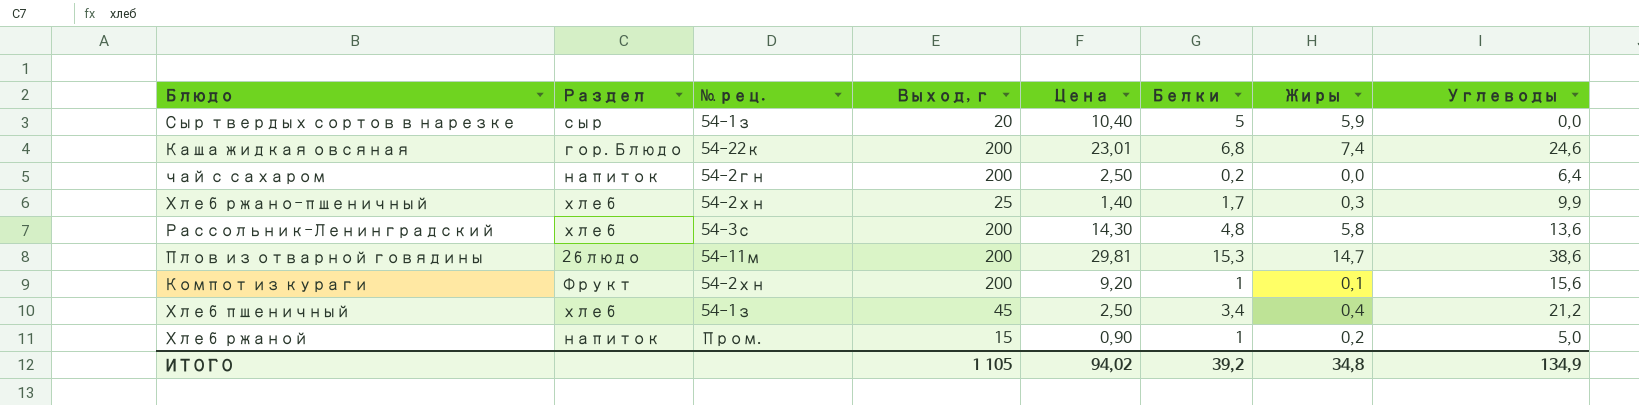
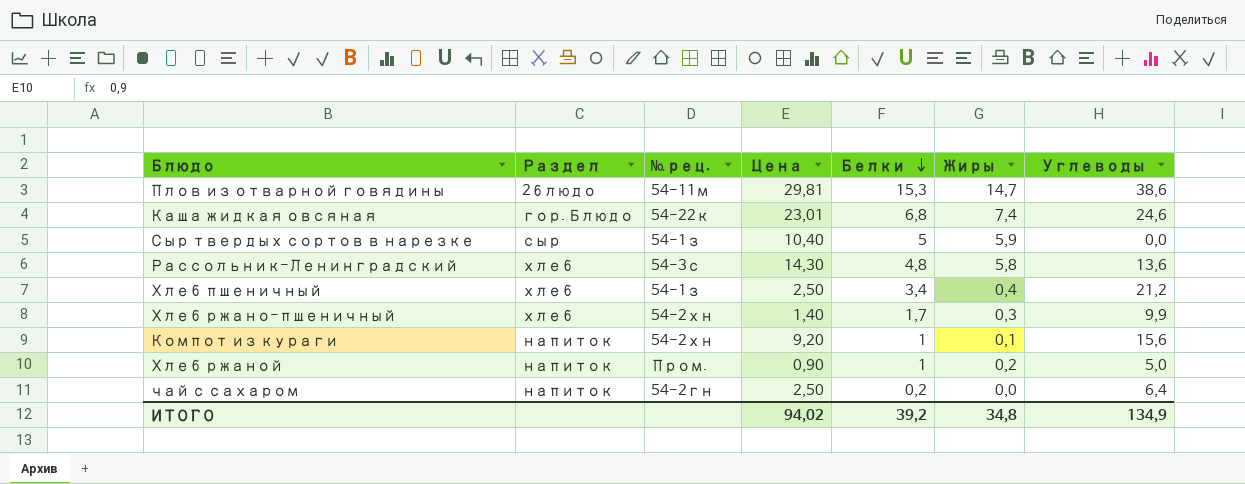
row order: none -> Белки descending
column Выход, г | position: 4 -> none
Компот из кураги | Раздел: Фрукт -> напиток

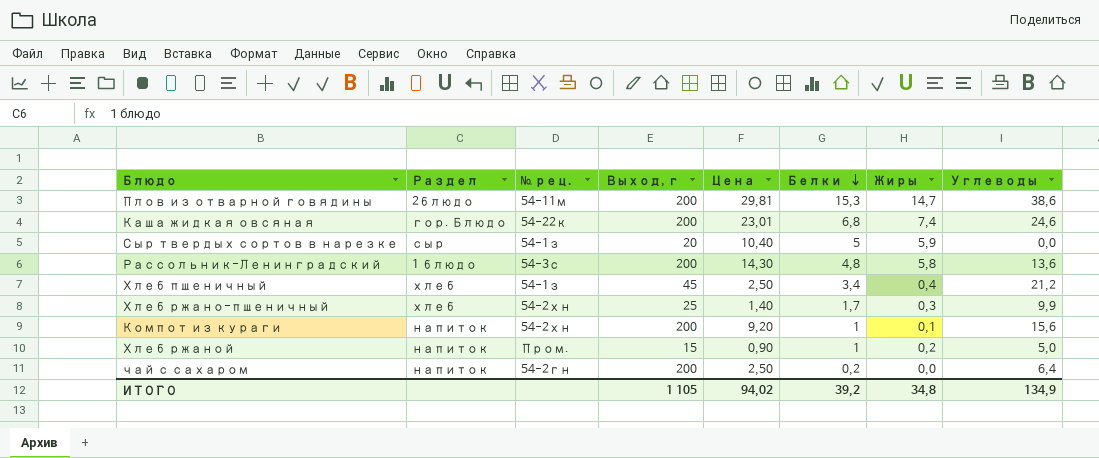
column Выход, г | position: none -> 4
Рассольник-Ленинградский | Раздел: хлеб -> 1 блюдо

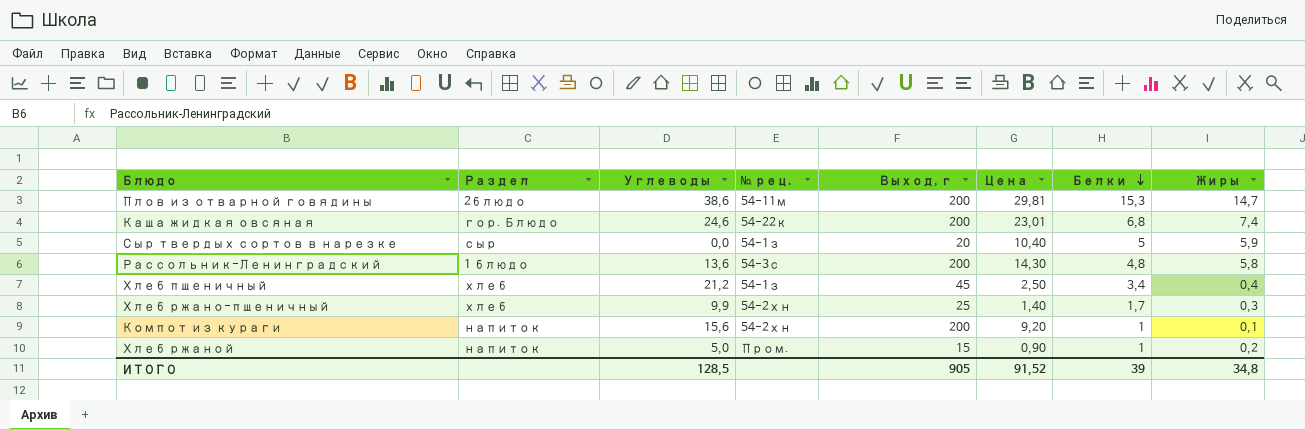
column Углеводы | position: 8 -> 3
row чай с сахаром: напиток | 54-2гн | 200 | 2,50 | 0,2 | 0,0 | 6,4 -> none
ИТОГО | Углеводы: 134,9 -> 128,5
ИТОГО | Выход, г: 1 105 -> 905
ИТОГО | Цена: 94,02 -> 91,52
ИТОГО | Белки: 39,2 -> 39

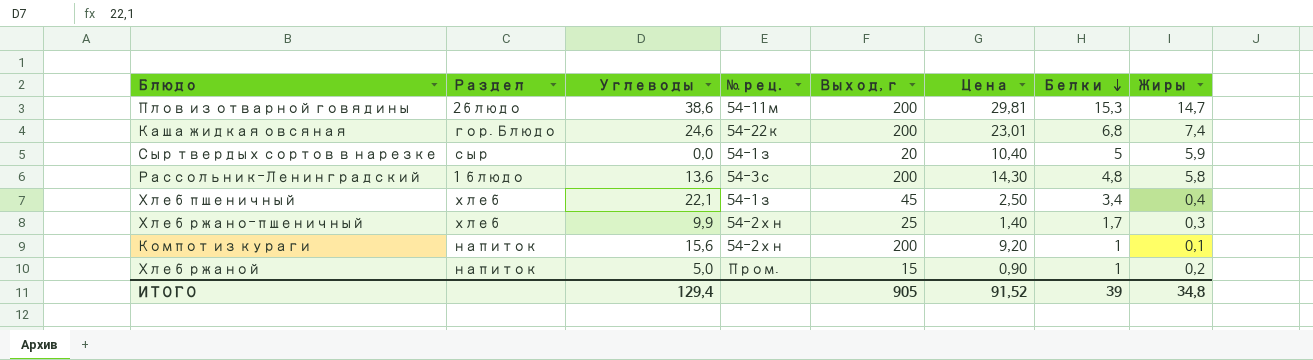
Хлеб пшеничный | Углеводы: 21,2 -> 22,1
ИТОГО | Углеводы: 128,5 -> 129,4

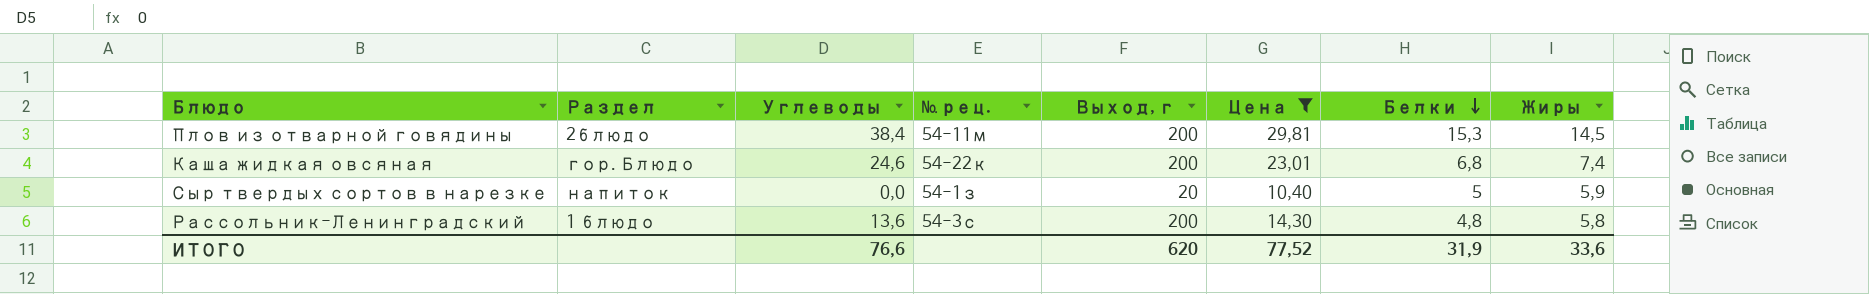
filter: none -> Цена >= 10,40
Плов из отварной говядины | Углеводы: 38,6 -> 38,4
Плов из отварной говядины | Жиры: 14,7 -> 14,5
Сыр твердых сортов в нарезке | Раздел: сыр -> напиток
ИТОГО | Углеводы: 129,4 -> 76,6
ИТОГО | Выход, г: 905 -> 620
ИТОГО | Цена: 91,52 -> 77,52
ИТОГО | Белки: 39 -> 31,9
ИТОГО | Жиры: 34,8 -> 33,6

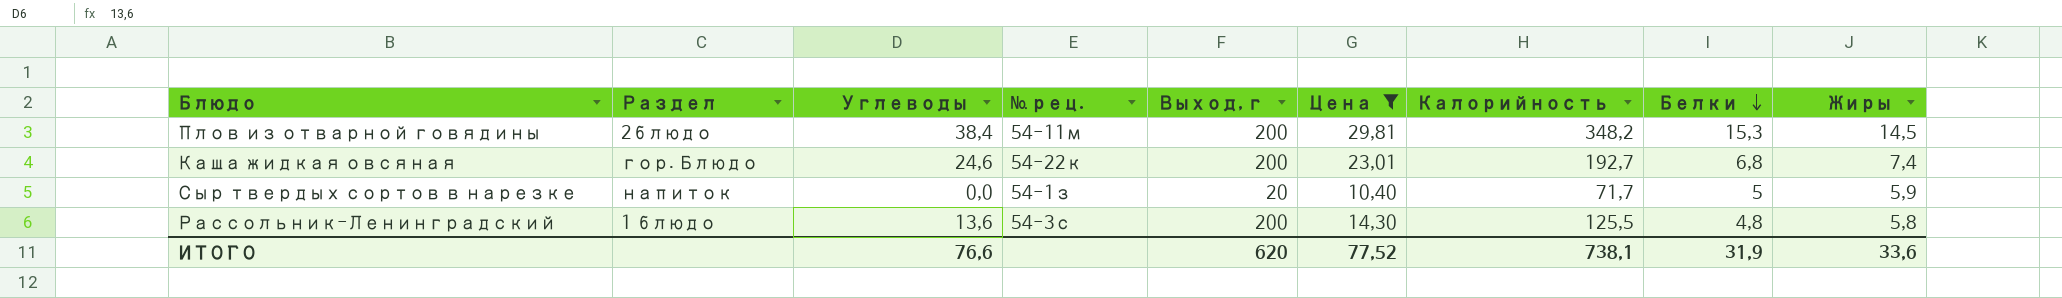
column Калорийность | position: none -> 7

